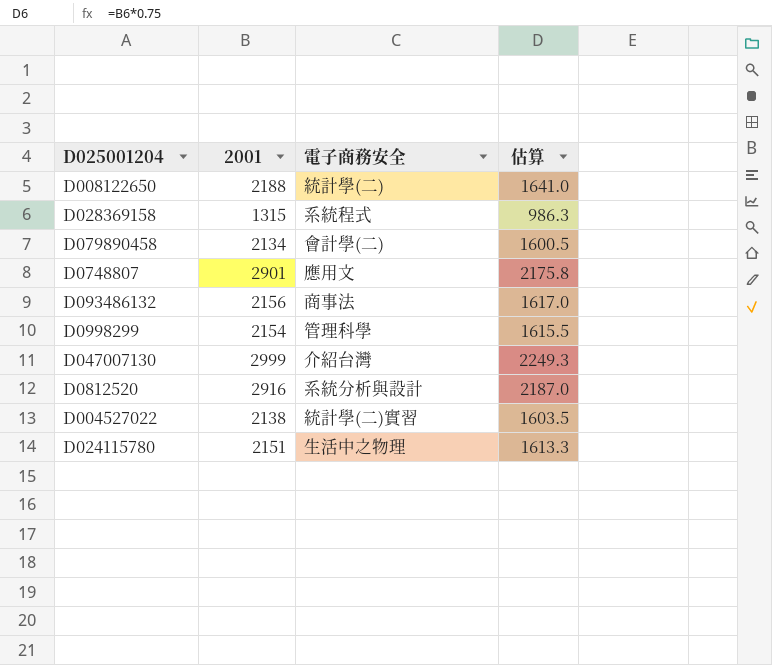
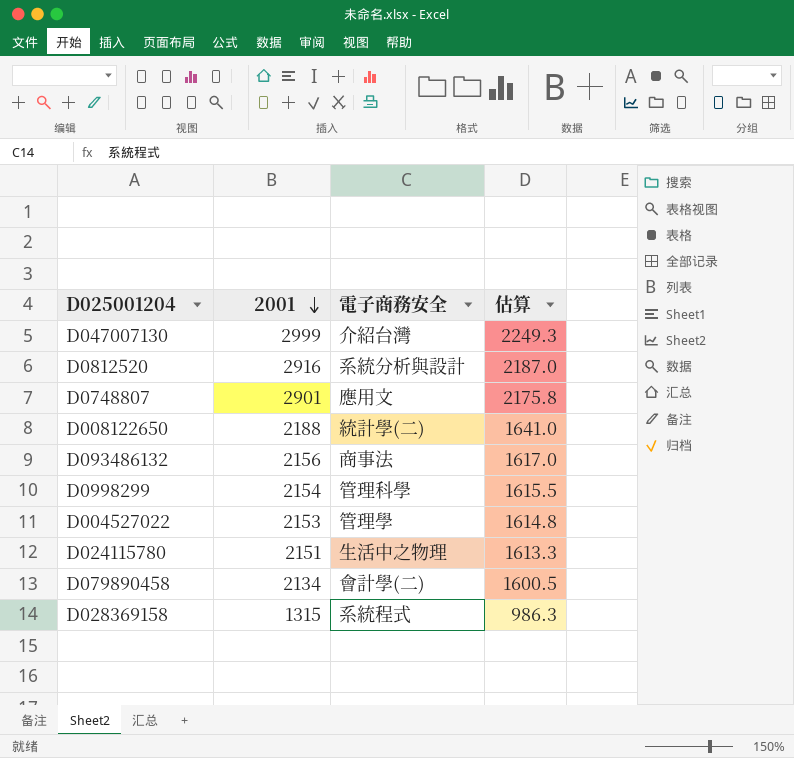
row order: none -> 2001 descending
D004527022 | 2001: 2138 -> 2153
D004527022 | 電子商務安全: 統計學(二)實習 -> 管理學
D004527022 | 估算: 1603.5 -> 1614.8

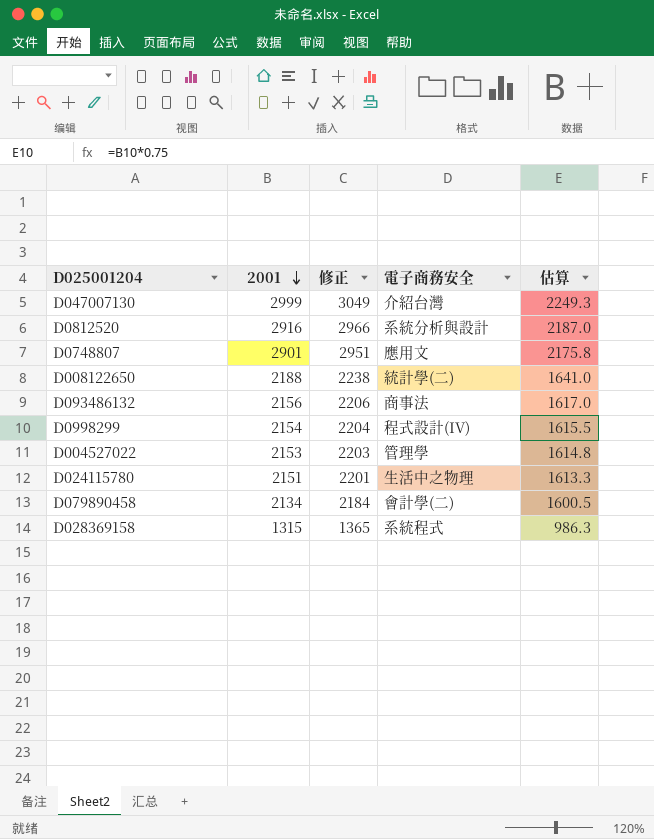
column 修正 | formula: none -> [2001] + 50
D0998299 | 電子商務安全: 管理科學 -> 程式設計(IV)

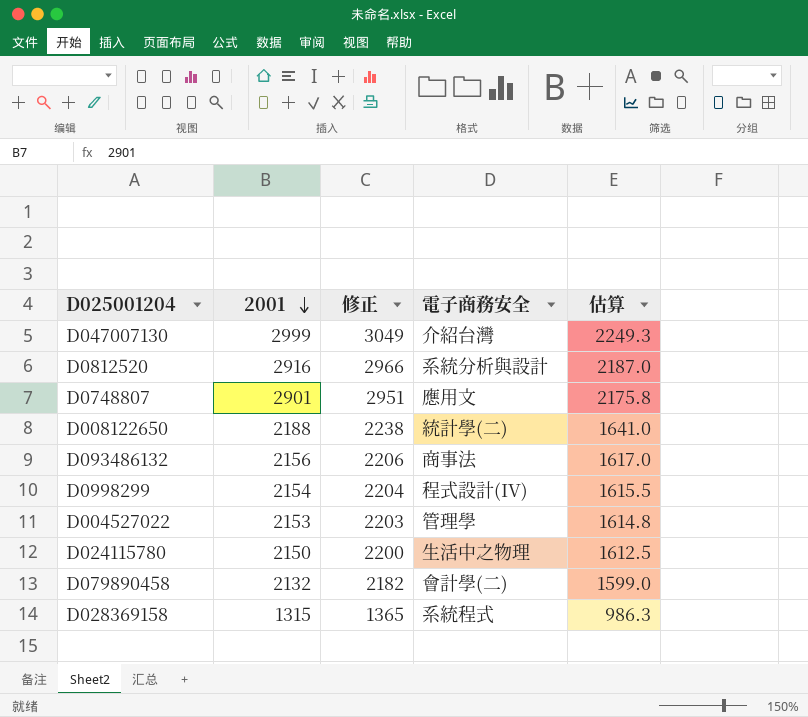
D024115780 | 2001: 2151 -> 2150
D024115780 | 修正: 2201 -> 2200
D024115780 | 估算: 1613.3 -> 1612.5
D079890458 | 2001: 2134 -> 2132
D079890458 | 修正: 2184 -> 2182
D079890458 | 估算: 1600.5 -> 1599.0

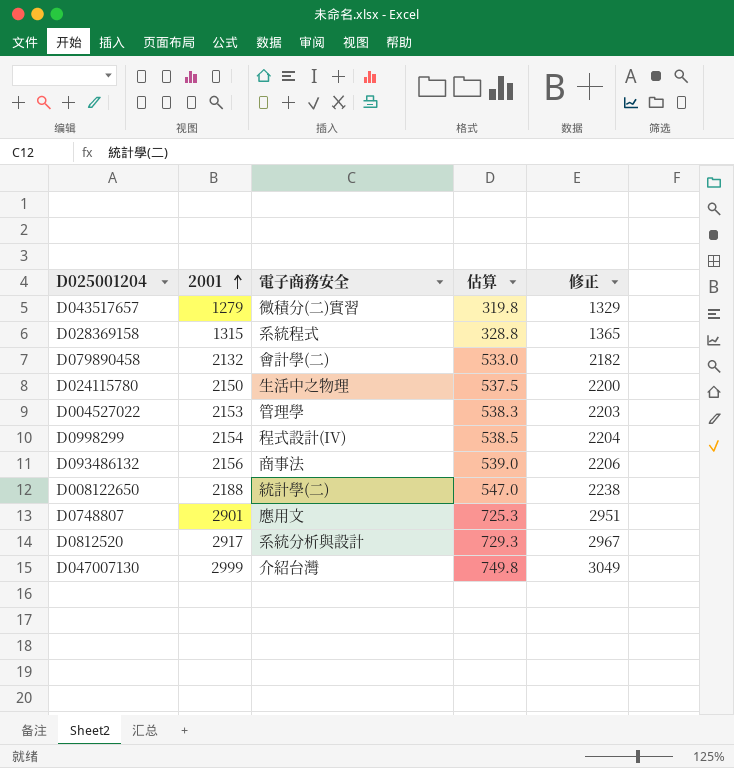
row order: 2001 descending -> 2001 ascending
column 估算 | formula: [2001] * 0.75 -> [2001] * 0.25
column 修正 | position: 3 -> 5
row D043517657: none -> 1279 | 微積分(二)實習 | 319.8 | 1329
D0812520 | 2001: 2916 -> 2917
D0812520 | 修正: 2966 -> 2967

